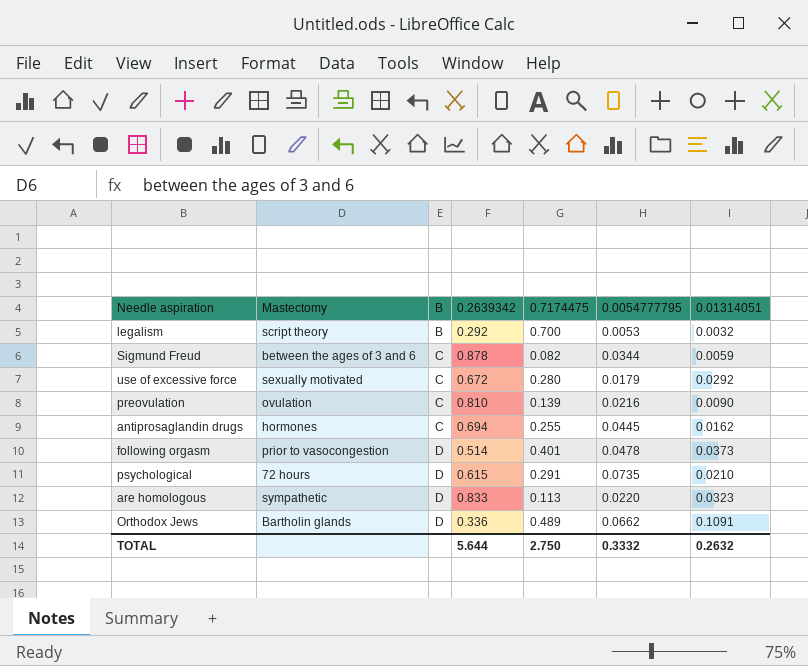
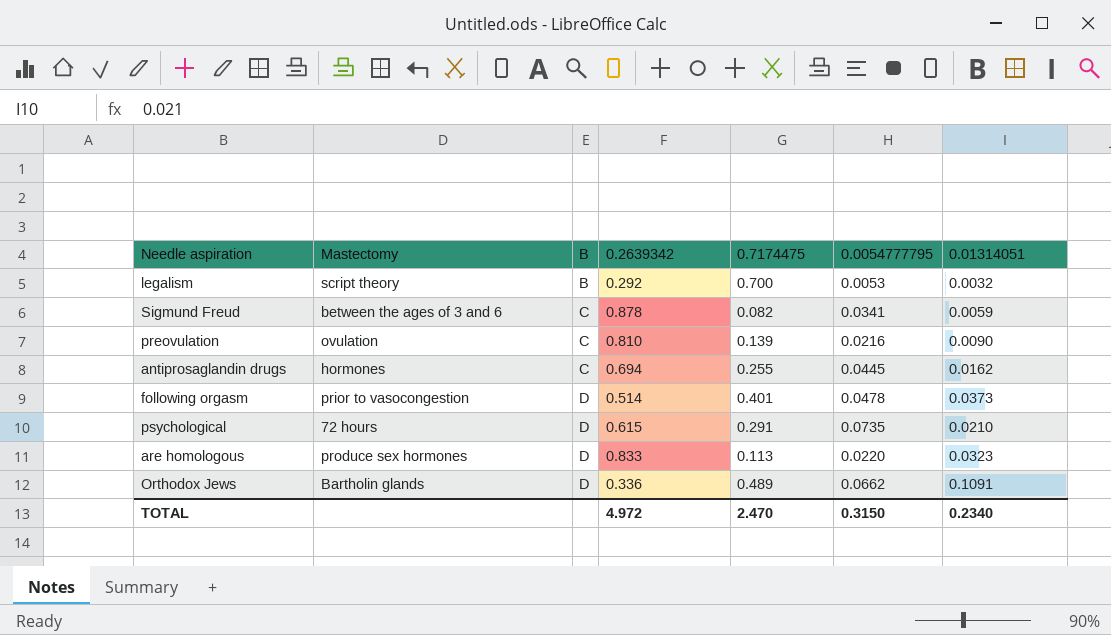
row use of excessive force: sexually motivated | C | 0.672 | 0.280 | 0.0179 | 0.0292 -> none
Sigmund Freud | 0.0054777795: 0.0344 -> 0.0341
are homologous | Mastectomy: sympathetic -> produce sex hormones
TOTAL | 0.2639342: 5.644 -> 4.972
TOTAL | 0.7174475: 2.750 -> 2.470
TOTAL | 0.0054777795: 0.3332 -> 0.3150
TOTAL | 0.01314051: 0.2632 -> 0.2340

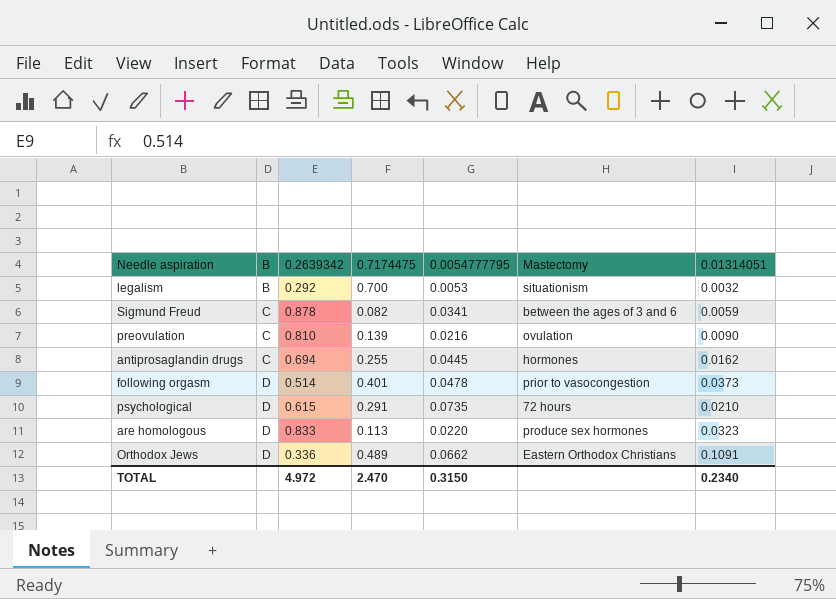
column Mastectomy | position: 2 -> 6
legalism | Mastectomy: script theory -> situationism
Orthodox Jews | Mastectomy: Bartholin glands -> Eastern Orthodox Christians

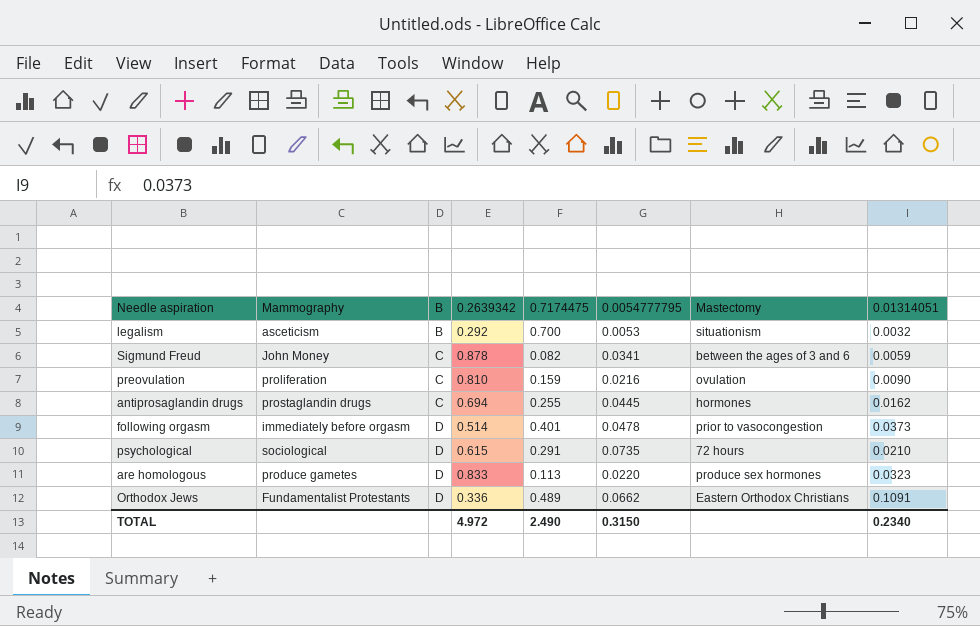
column Mammography | position: none -> 2
preovulation | 0.7174475: 0.139 -> 0.159
TOTAL | 0.7174475: 2.470 -> 2.490

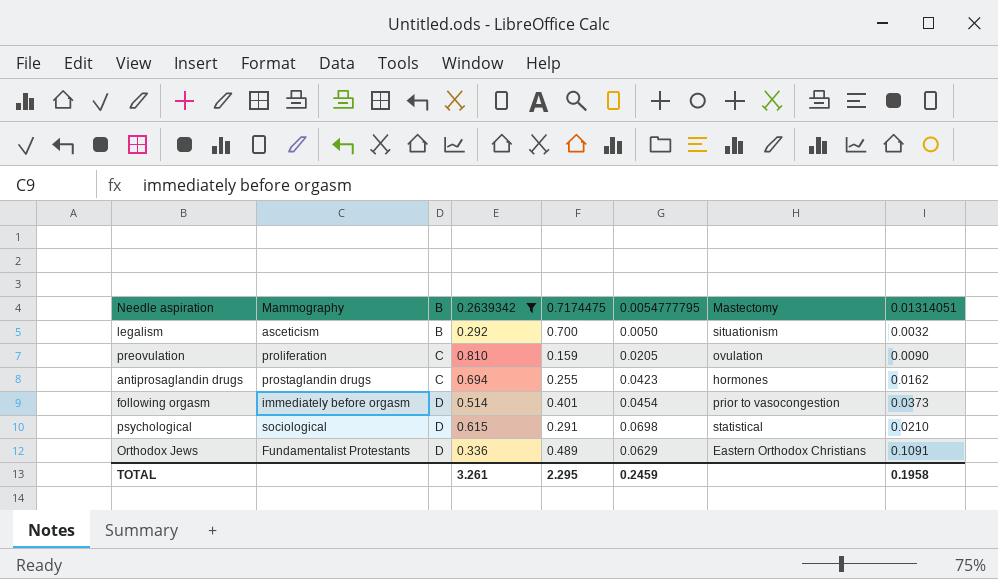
filter: none -> 0.2639342 <= 0.810
legalism | 0.0054777795: 0.0053 -> 0.0050
preovulation | 0.0054777795: 0.0216 -> 0.0205
antiprosaglandin drugs | 0.0054777795: 0.0445 -> 0.0423
following orgasm | 0.0054777795: 0.0478 -> 0.0454
psychological | 0.0054777795: 0.0735 -> 0.0698
psychological | Mastectomy: 72 hours -> statistical
Orthodox Jews | 0.0054777795: 0.0662 -> 0.0629
TOTAL | 0.2639342: 4.972 -> 3.261
TOTAL | 0.7174475: 2.490 -> 2.295
TOTAL | 0.0054777795: 0.3150 -> 0.2459
TOTAL | 0.01314051: 0.2340 -> 0.1958

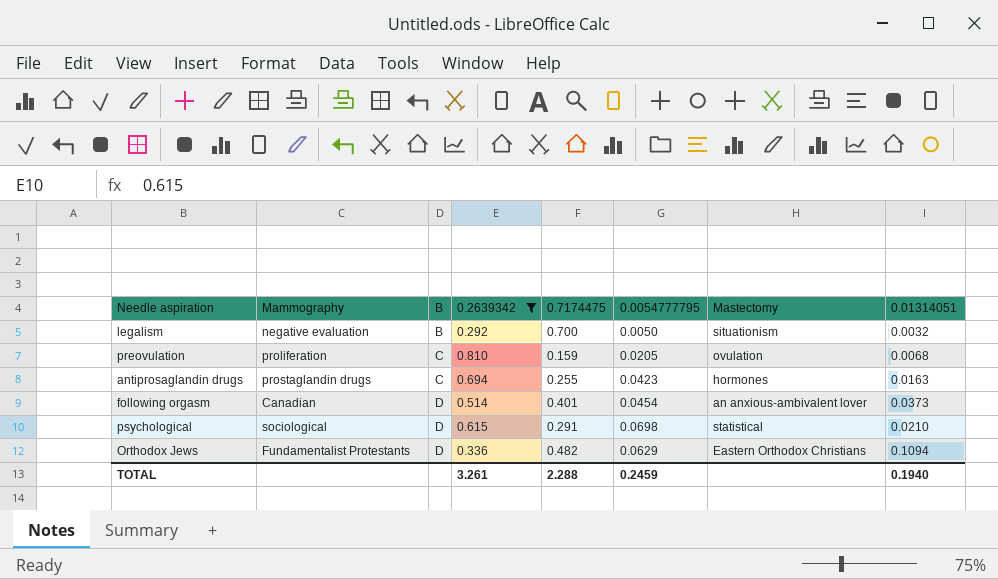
legalism | Mammography: asceticism -> negative evaluation
preovulation | 0.01314051: 0.0090 -> 0.0068
antiprosaglandin drugs | 0.01314051: 0.0162 -> 0.0163
following orgasm | Mammography: immediately before orgasm -> Canadian
following orgasm | Mastectomy: prior to vasocongestion -> an anxious-ambivalent lover
Orthodox Jews | 0.7174475: 0.489 -> 0.482
Orthodox Jews | 0.01314051: 0.1091 -> 0.1094
TOTAL | 0.7174475: 2.295 -> 2.288
TOTAL | 0.01314051: 0.1958 -> 0.1940

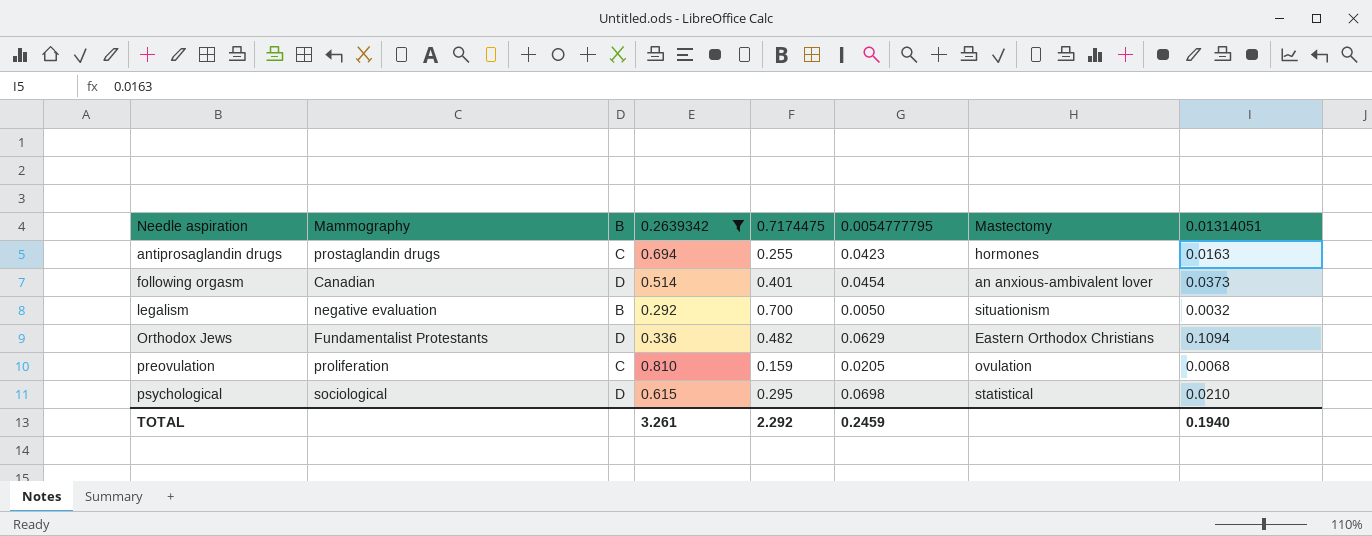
row order: B ascending -> Needle aspiration ascending
psychological | 0.7174475: 0.291 -> 0.295
TOTAL | 0.7174475: 2.288 -> 2.292

